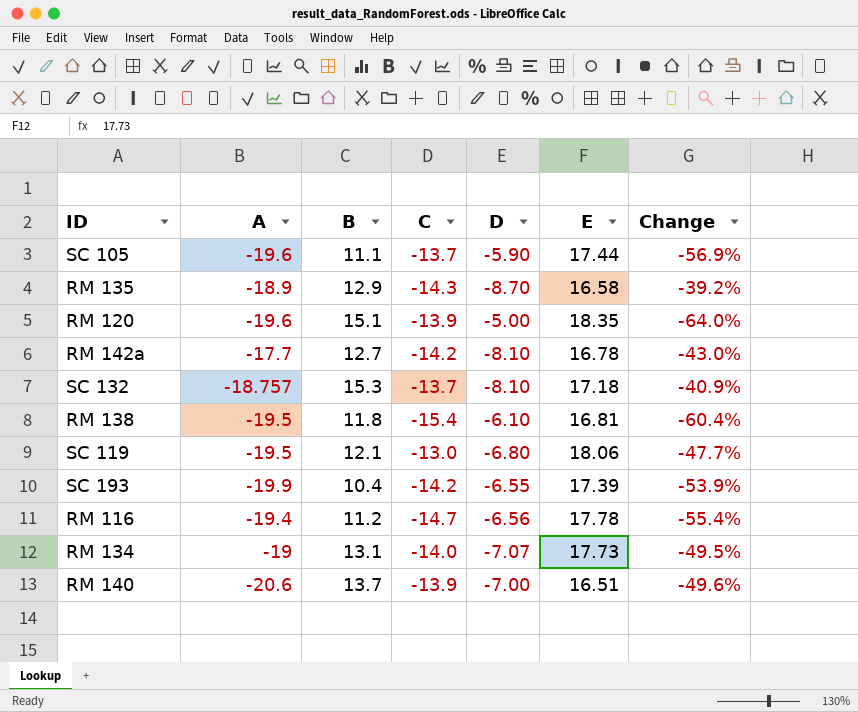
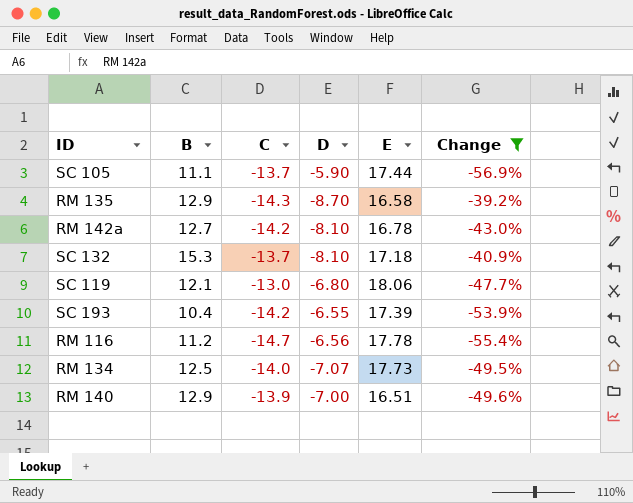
filter: none -> Change >= -56.9%
column A | position: 2 -> none
RM 134 | B: 13.1 -> 12.5
RM 140 | B: 13.7 -> 12.9

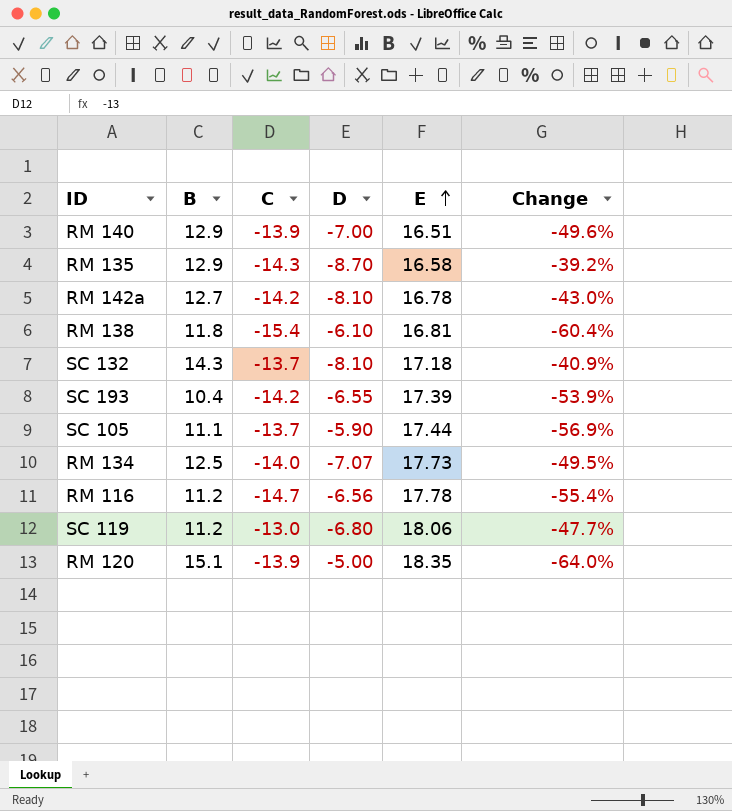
filter: Change >= -56.9% -> none
row order: none -> E ascending
SC 132 | B: 15.3 -> 14.3
SC 119 | B: 12.1 -> 11.2

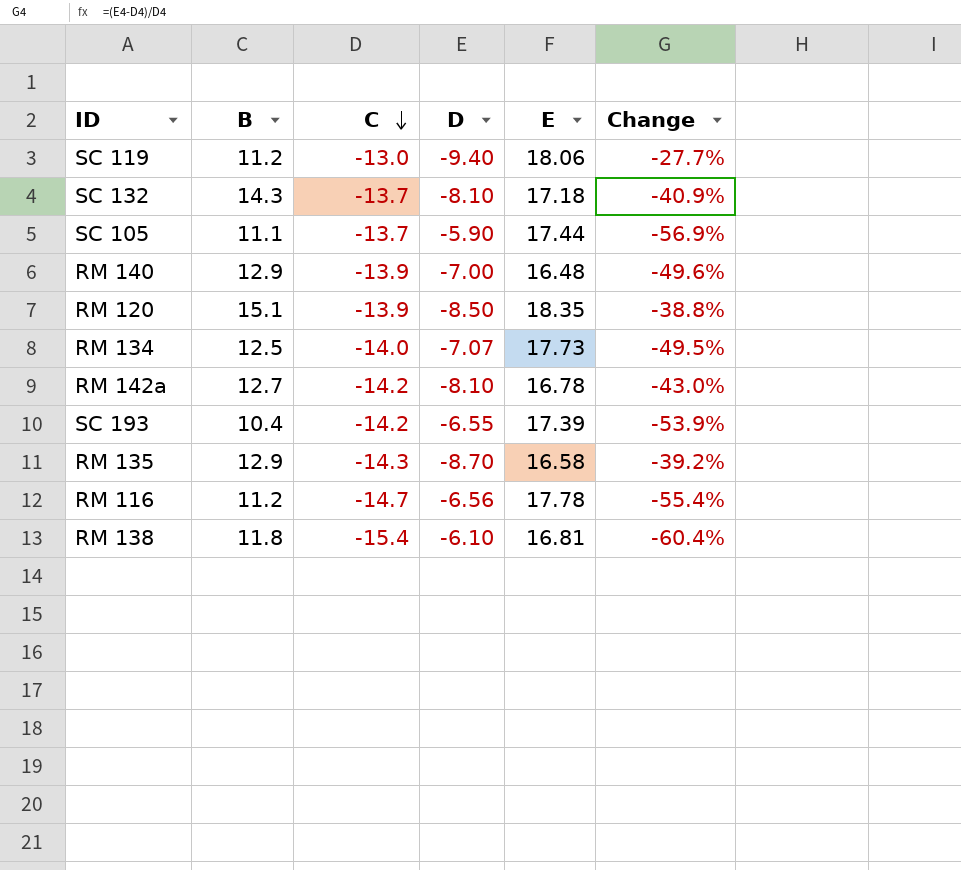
row order: E ascending -> C descending
SC 119 | D: -6.80 -> -9.40
SC 119 | Change: -47.7% -> -27.7%
RM 140 | E: 16.51 -> 16.48
RM 120 | D: -5.00 -> -8.50
RM 120 | Change: -64.0% -> -38.8%

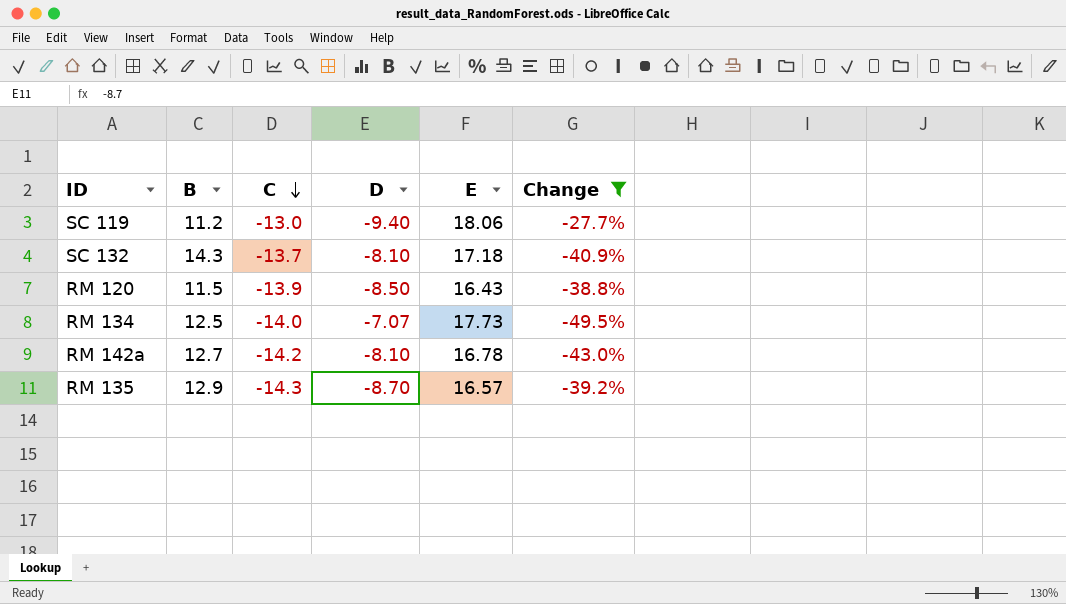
filter: none -> Change >= -49.5%
RM 120 | B: 15.1 -> 11.5
RM 120 | E: 18.35 -> 16.43
RM 135 | E: 16.58 -> 16.57

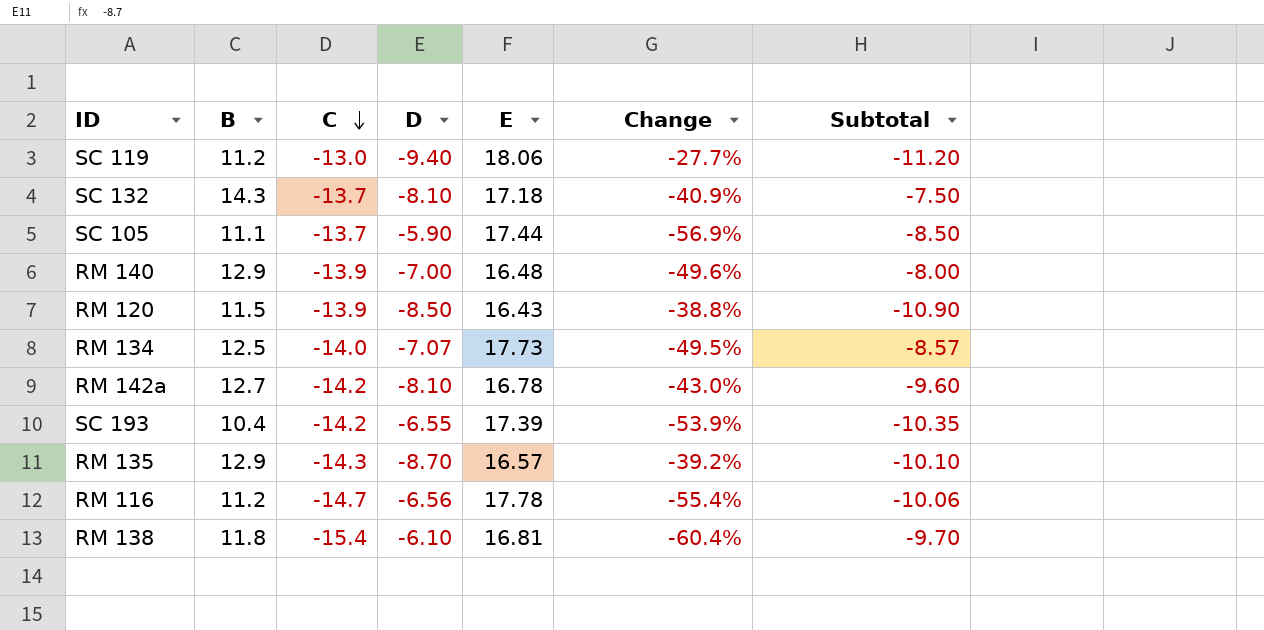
filter: Change >= -49.5% -> none
column Subtotal | formula: none -> [B] + [C] + [D]

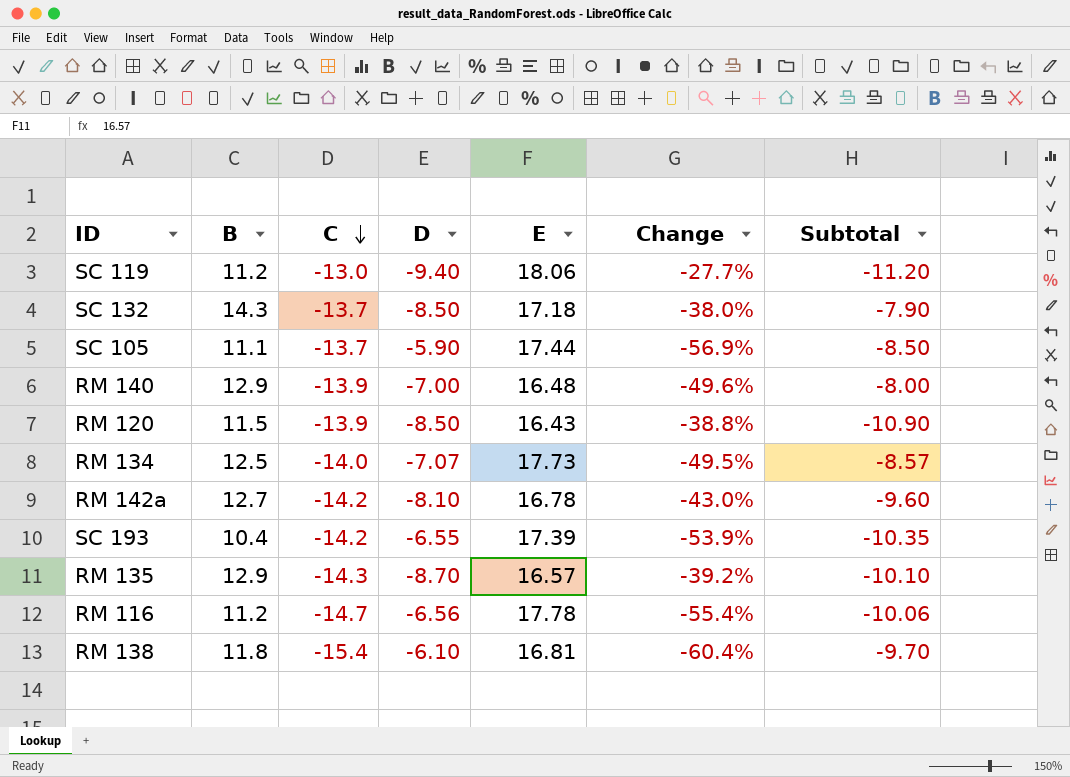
SC 132 | D: -8.10 -> -8.50
SC 132 | Change: -40.9% -> -38.0%
SC 132 | Subtotal: -7.50 -> -7.90

